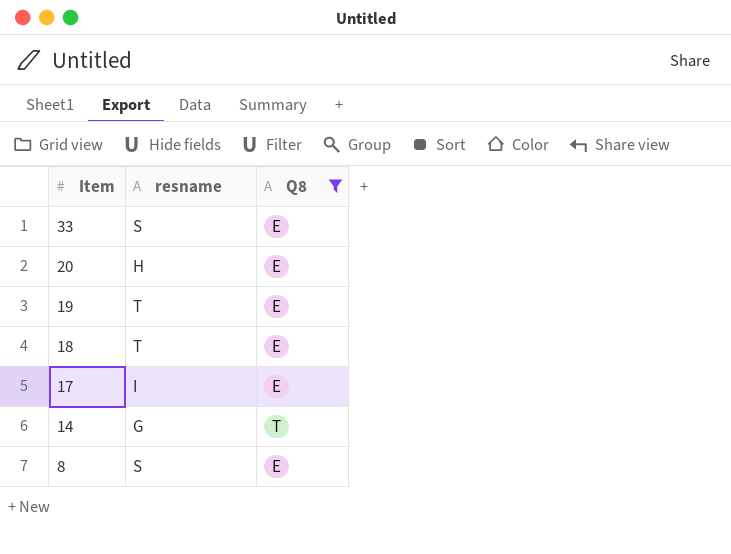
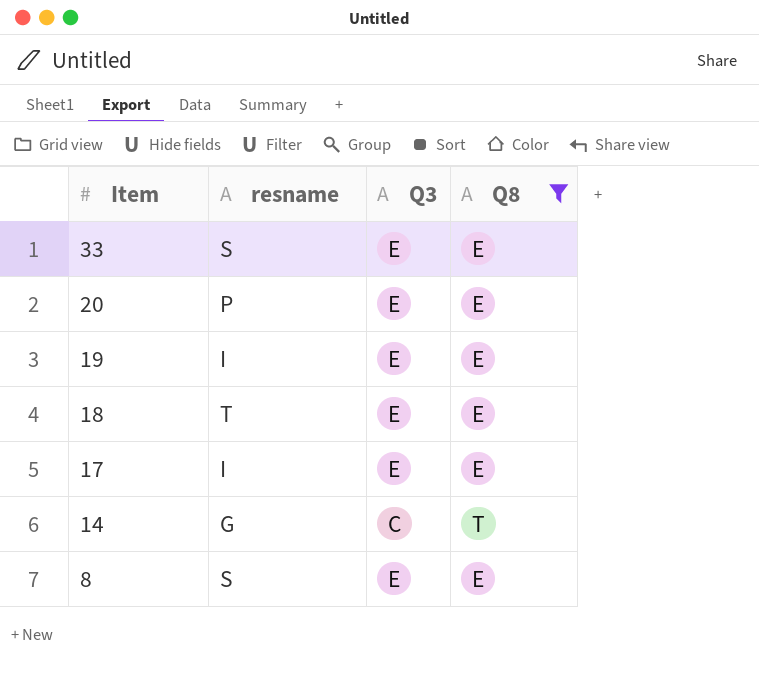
column Q3 | position: none -> 3
20 | resname: H -> P
19 | resname: T -> I

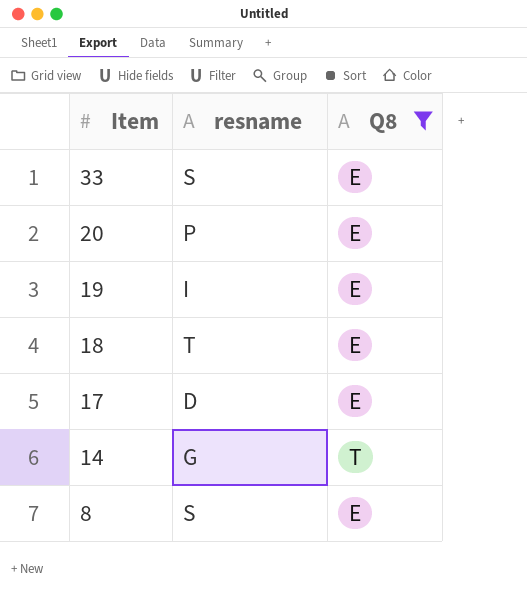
column Q3 | position: 3 -> none
17 | resname: I -> D

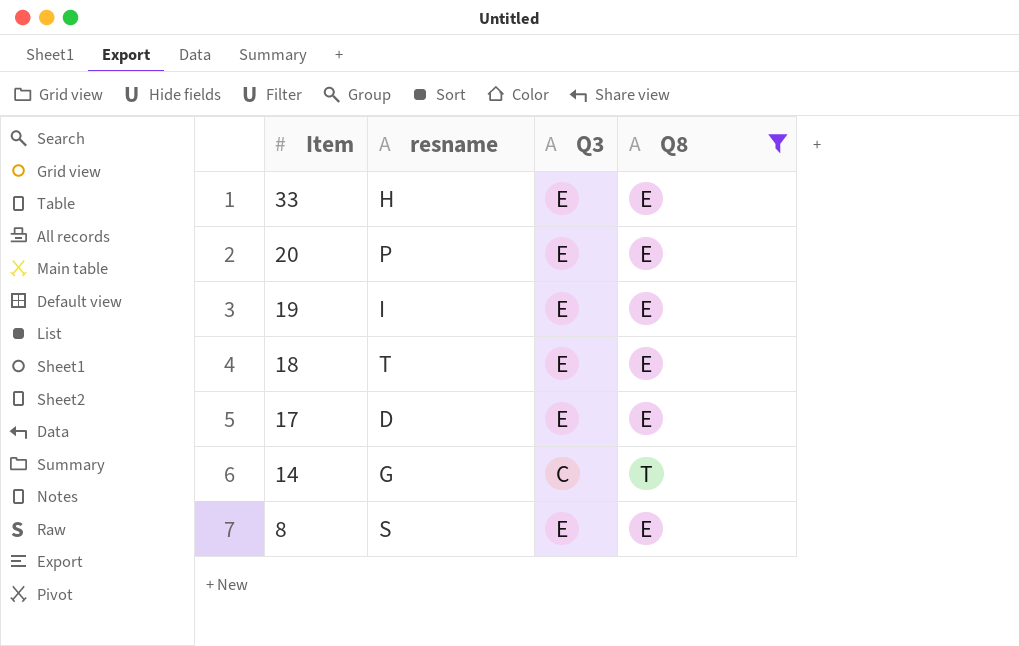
column Q3 | position: none -> 3
33 | resname: S -> H

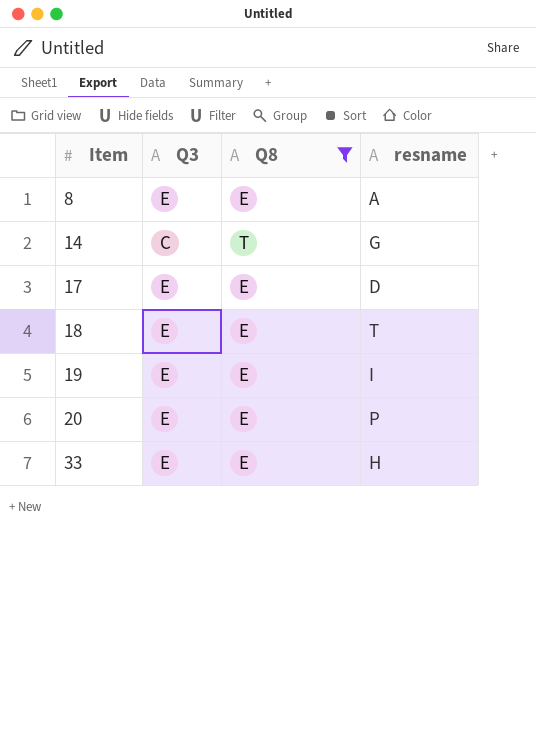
row order: Item descending -> Item ascending
column resname | position: 2 -> 4
8 | resname: S -> A

